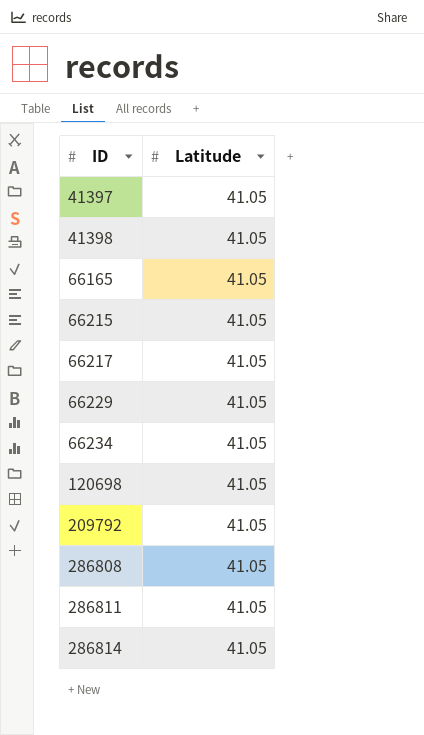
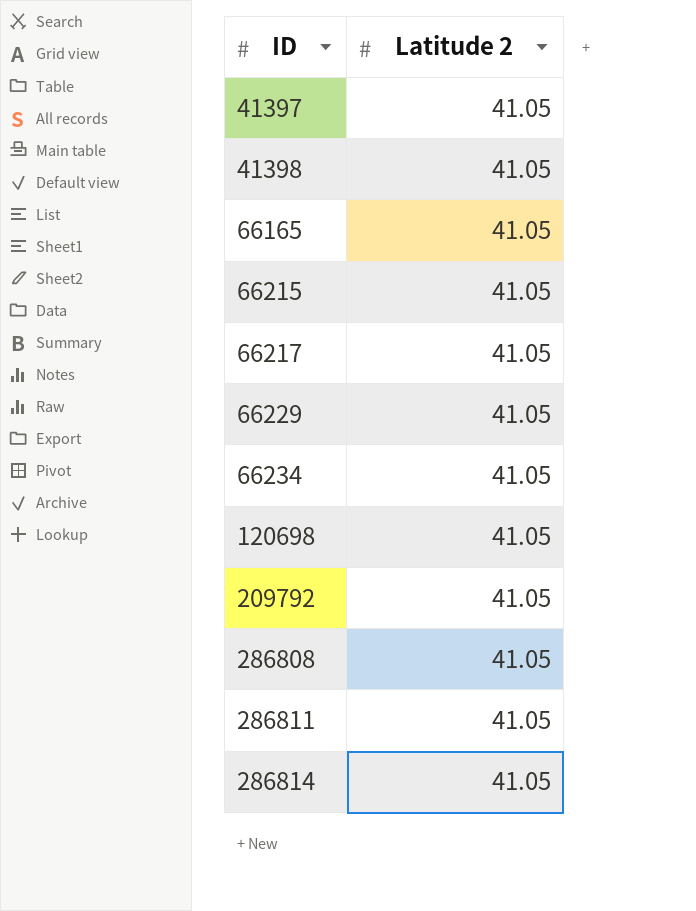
column name: Latitude -> Latitude 2

